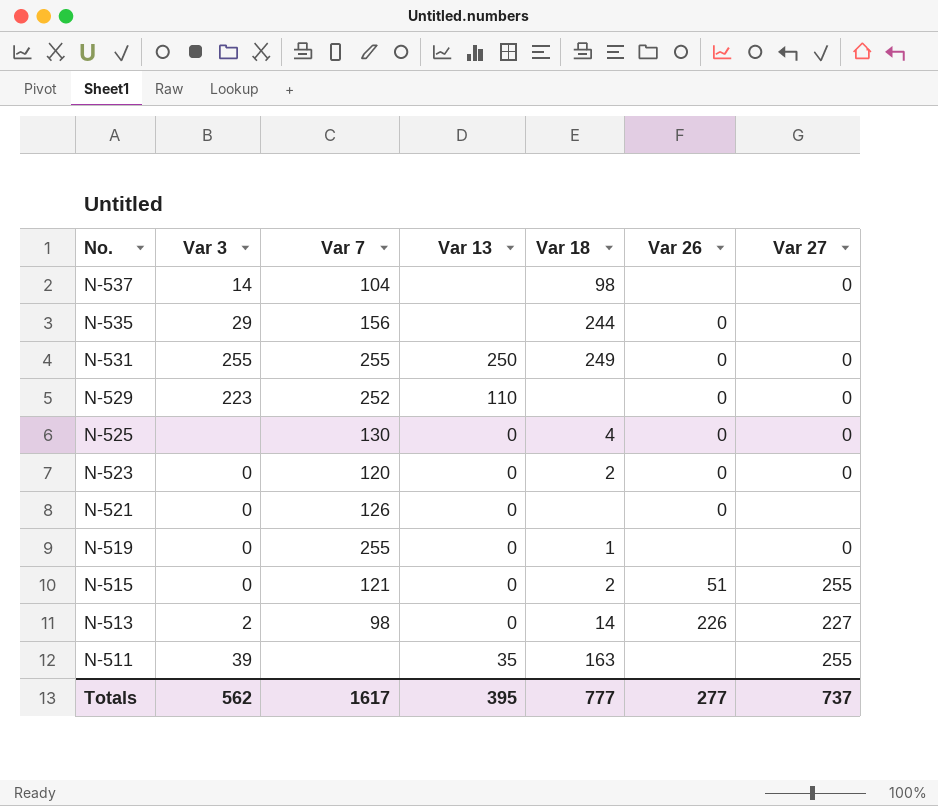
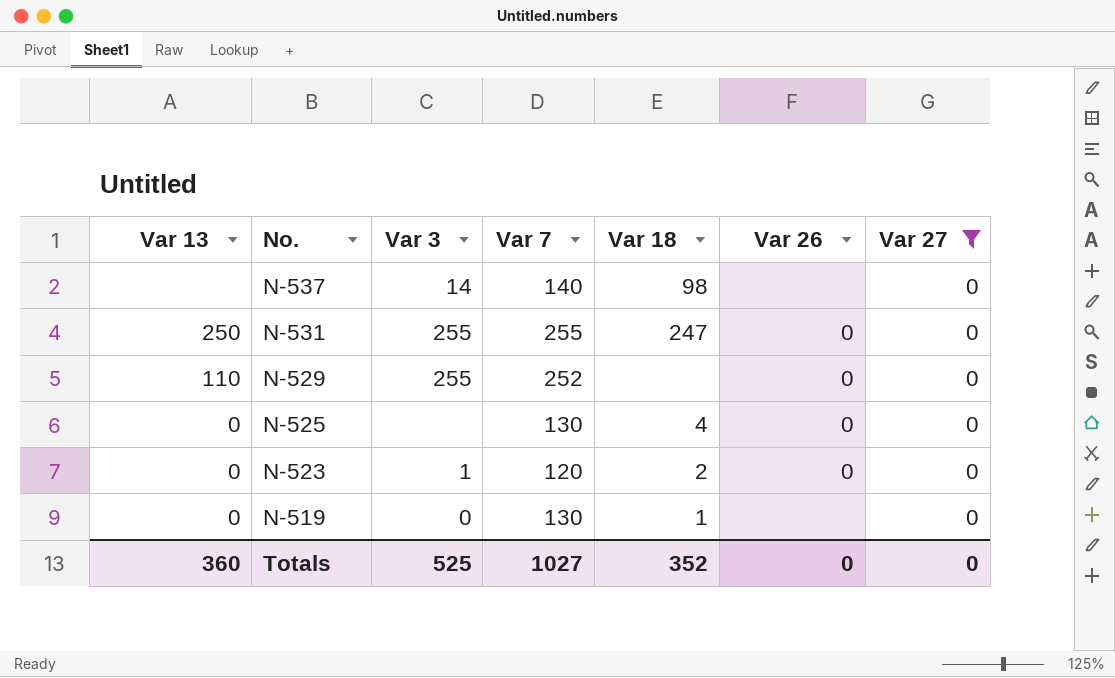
filter: none -> Var 27 = 0
column Var 13 | position: 4 -> 1
N-537 | Var 7: 104 -> 140
N-531 | Var 18: 249 -> 247
N-529 | Var 3: 223 -> 255
N-523 | Var 3: 0 -> 1
N-519 | Var 7: 255 -> 130
Totals | Var 13: 395 -> 360
Totals | Var 3: 562 -> 525
Totals | Var 7: 1617 -> 1027
Totals | Var 18: 777 -> 352
Totals | Var 26: 277 -> 0
Totals | Var 27: 737 -> 0

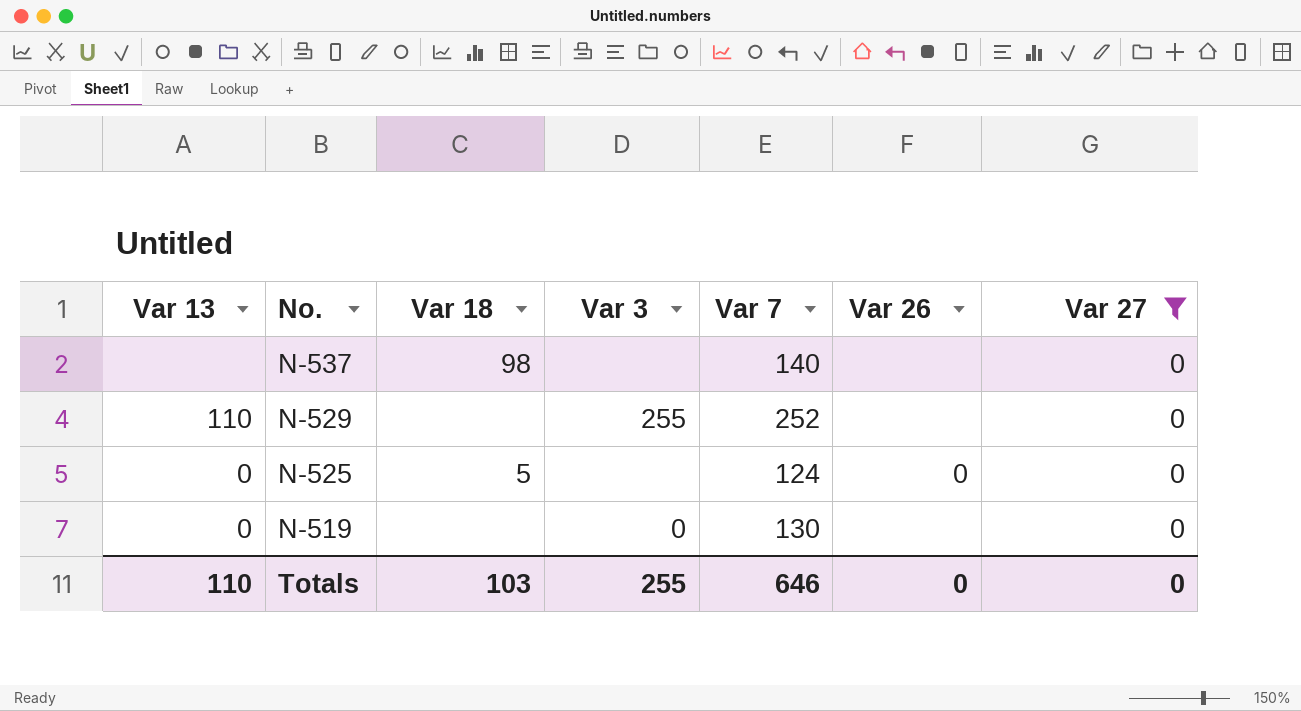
column Var 18 | position: 5 -> 3
row N-531: 250 | 255 | 255 | 247 | 0 | 0 -> none
row N-523: 0 | 1 | 120 | 2 | 0 | 0 -> none
N-537 | Var 3: 14 -> none
N-529 | Var 26: 0 -> none
N-525 | Var 18: 4 -> 5
N-525 | Var 7: 130 -> 124
N-519 | Var 18: 1 -> none
Totals | Var 13: 360 -> 110
Totals | Var 18: 352 -> 103
Totals | Var 3: 525 -> 255
Totals | Var 7: 1027 -> 646

